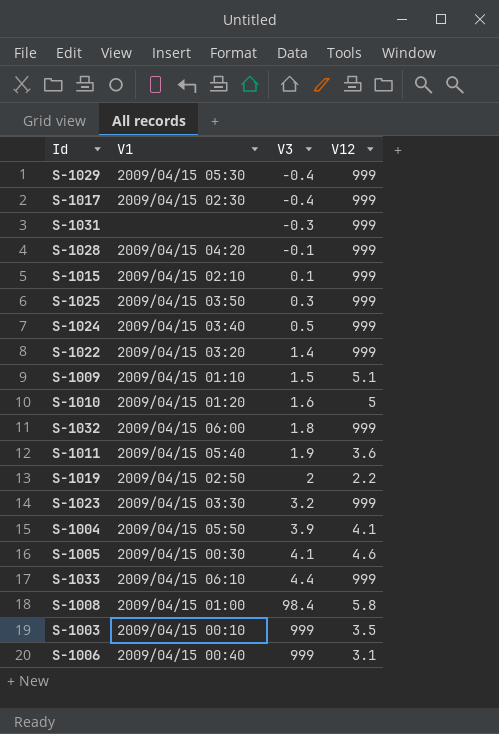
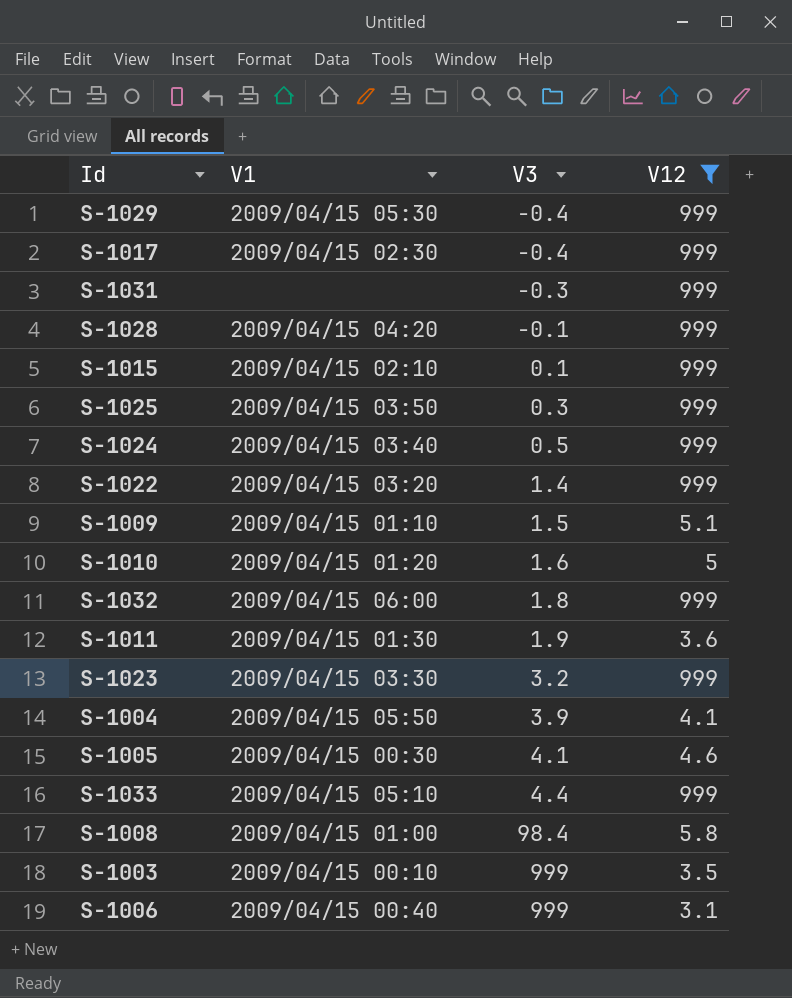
filter: none -> V12 != 2.2
S-1011 | V1: 2009/04/15 05:40 -> 2009/04/15 01:30
S-1033 | V1: 2009/04/15 06:10 -> 2009/04/15 05:10

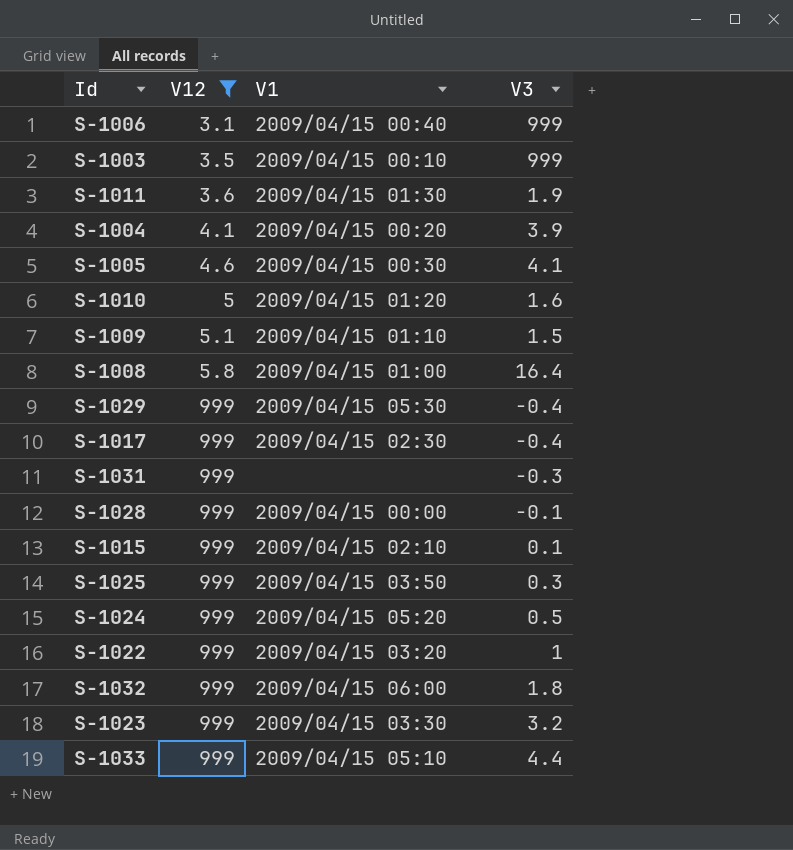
row order: V3 ascending -> V12 ascending
column V12 | position: 4 -> 2
S-1004 | V1: 2009/04/15 05:50 -> 2009/04/15 00:20
S-1008 | V3: 98.4 -> 16.4
S-1028 | V1: 2009/04/15 04:20 -> 2009/04/15 00:00
S-1024 | V1: 2009/04/15 03:40 -> 2009/04/15 05:20
S-1022 | V3: 1.4 -> 1

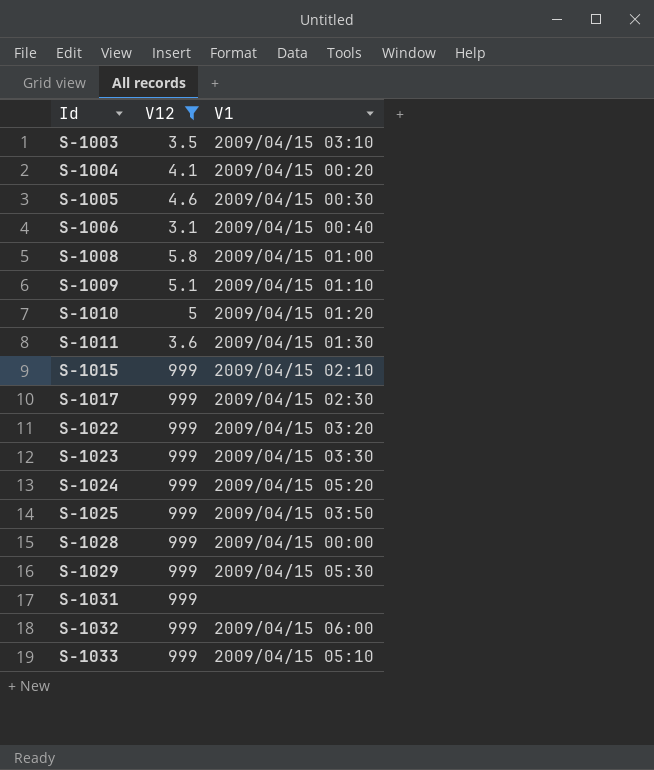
row order: V12 ascending -> Id ascending
column V3 | position: 4 -> none
S-1003 | V1: 2009/04/15 00:10 -> 2009/04/15 03:10

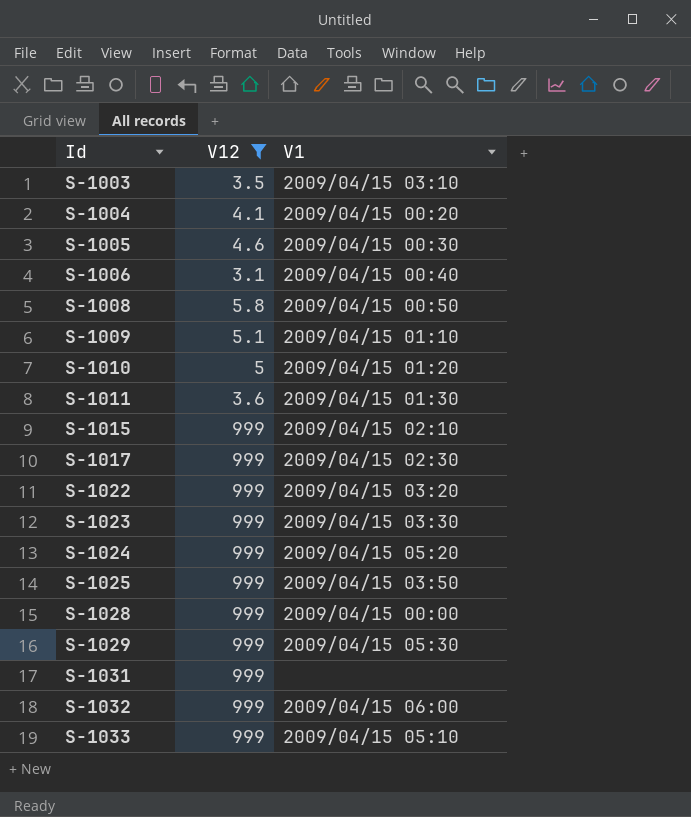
S-1008 | V1: 2009/04/15 01:00 -> 2009/04/15 00:50

